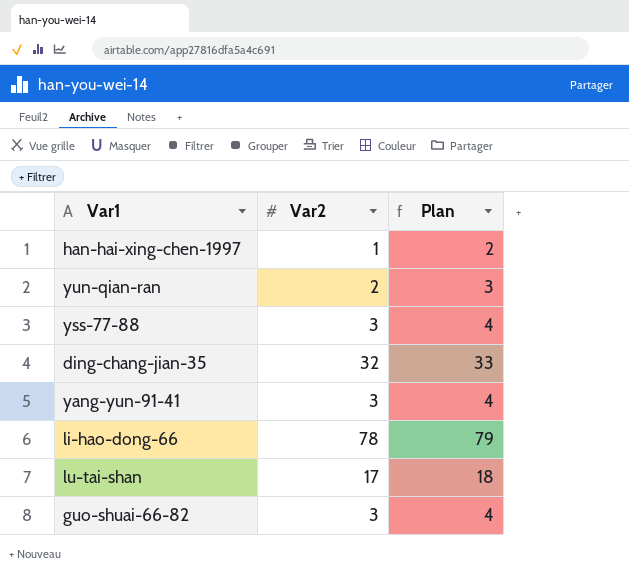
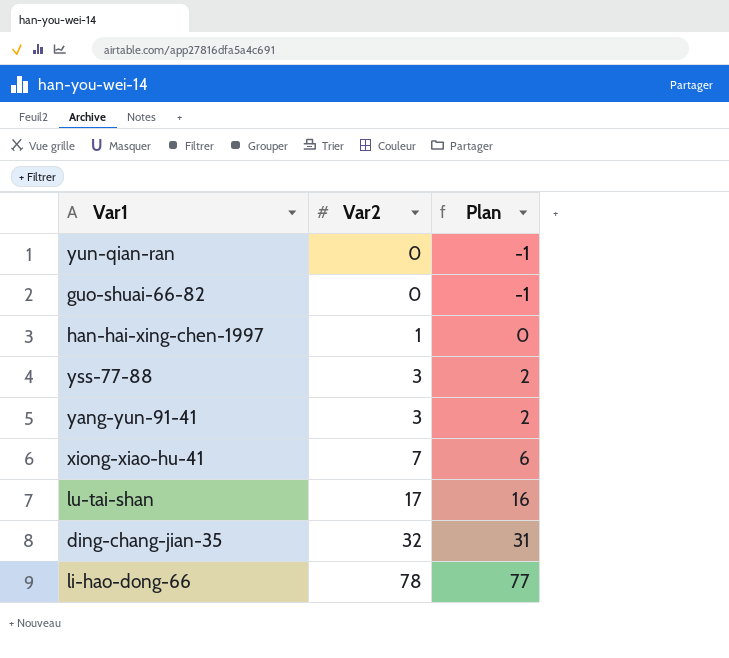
row order: none -> Var2 ascending
column Plan | formula: [Var2] + 1 -> [Var2] - 1
yun-qian-ran | Var2: 2 -> 0
guo-shuai-66-82 | Var2: 3 -> 0
row xiong-xiao-hu-41: none -> 7 | 6

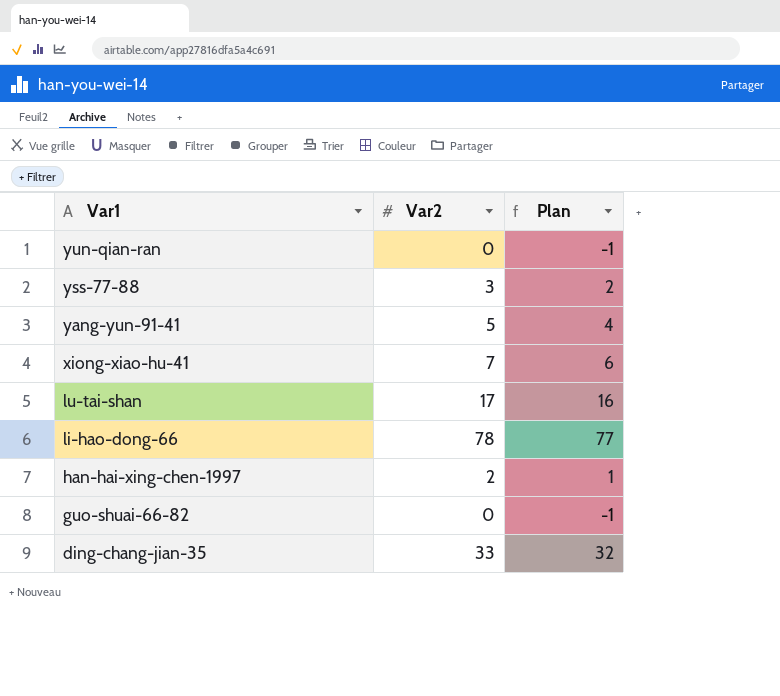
row order: Var2 ascending -> Var1 descending
yang-yun-91-41 | Var2: 3 -> 5
yang-yun-91-41 | Plan: 2 -> 4
han-hai-xing-chen-1997 | Var2: 1 -> 2
han-hai-xing-chen-1997 | Plan: 0 -> 1
ding-chang-jian-35 | Var2: 32 -> 33
ding-chang-jian-35 | Plan: 31 -> 32

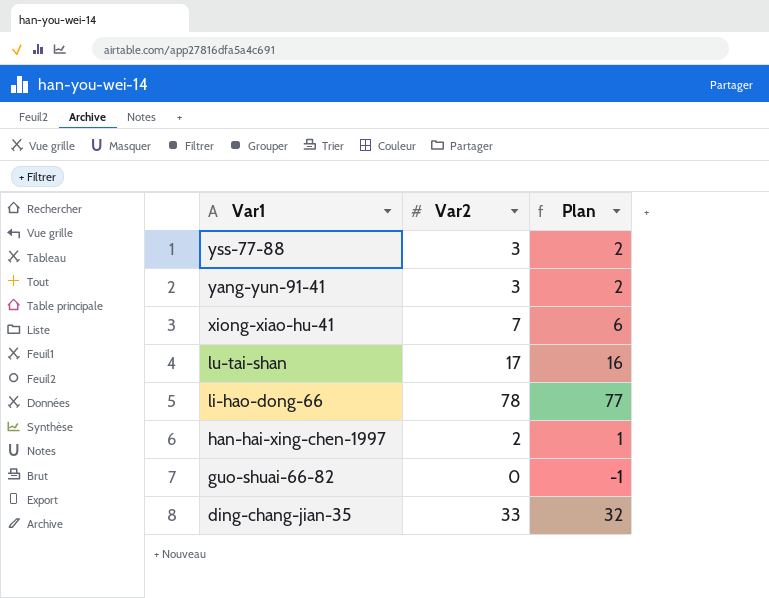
row yun-qian-ran: 0 | -1 -> none
yang-yun-91-41 | Var2: 5 -> 3
yang-yun-91-41 | Plan: 4 -> 2

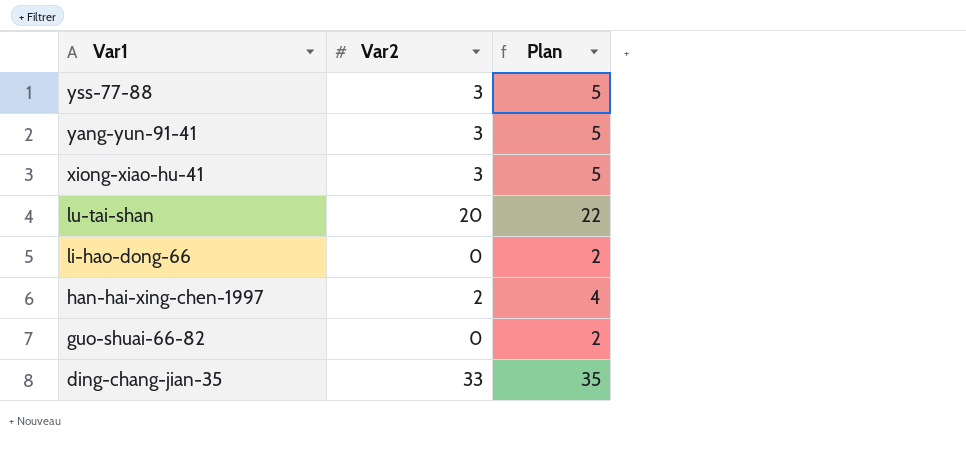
column Plan | formula: [Var2] - 1 -> [Var2] + 2
xiong-xiao-hu-41 | Var2: 7 -> 3
lu-tai-shan | Var2: 17 -> 20
li-hao-dong-66 | Var2: 78 -> 0

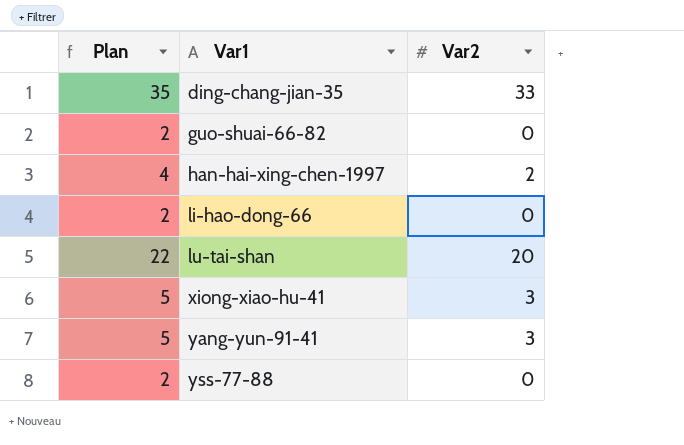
row order: Var1 descending -> Var1 ascending
column Plan | position: 3 -> 1
yss-77-88 | Plan: 5 -> 2
yss-77-88 | Var2: 3 -> 0

